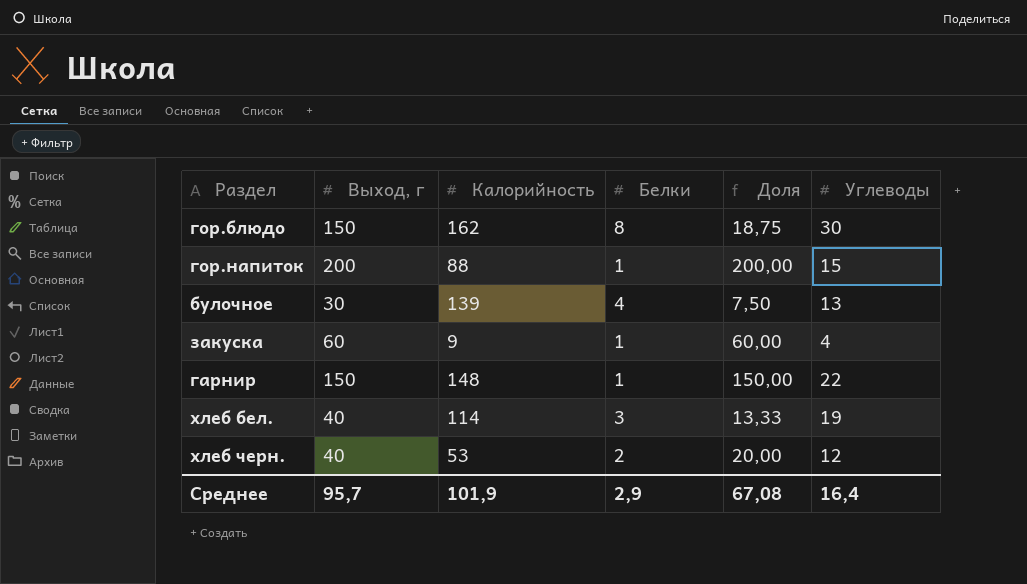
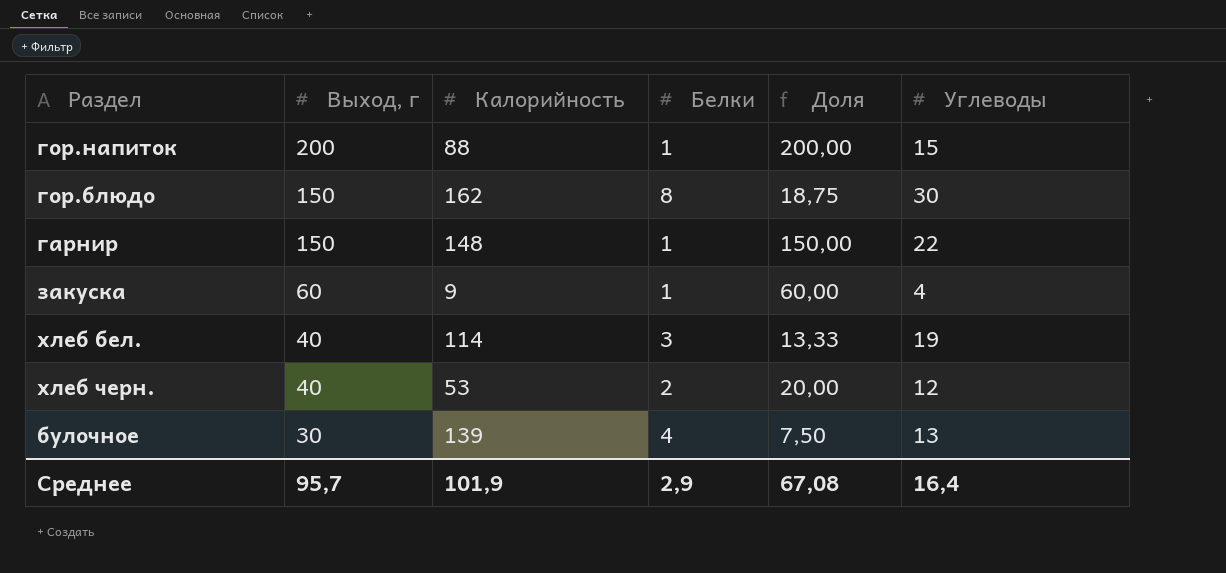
row order: none -> Выход, г descending

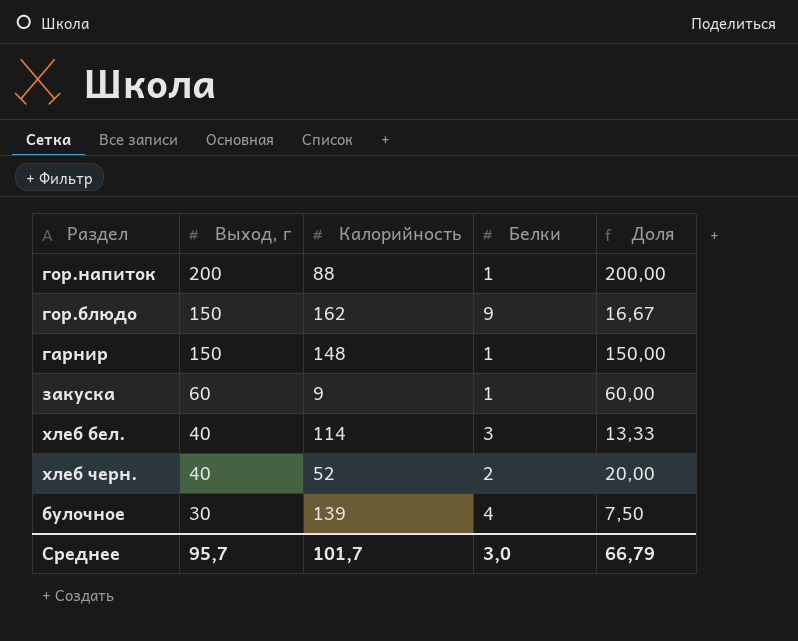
column Углеводы | position: 6 -> none
гор.блюдо | Белки: 8 -> 9
гор.блюдо | Доля: 18,75 -> 16,67
хлеб черн. | Калорийность: 53 -> 52
Среднее | Калорийность: 101,9 -> 101,7
Среднее | Белки: 2,9 -> 3,0
Среднее | Доля: 67,08 -> 66,79

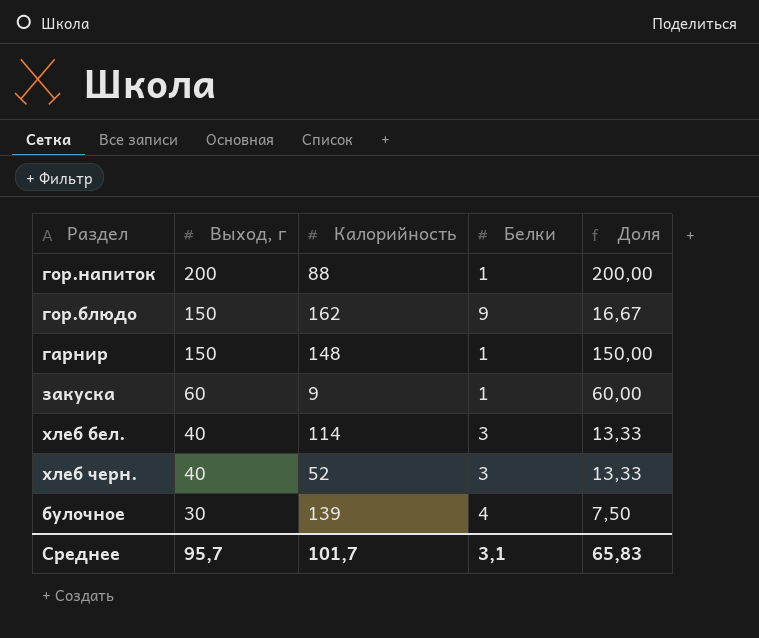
хлеб черн. | Белки: 2 -> 3
хлеб черн. | Доля: 20,00 -> 13,33
Среднее | Белки: 3,0 -> 3,1
Среднее | Доля: 66,79 -> 65,83

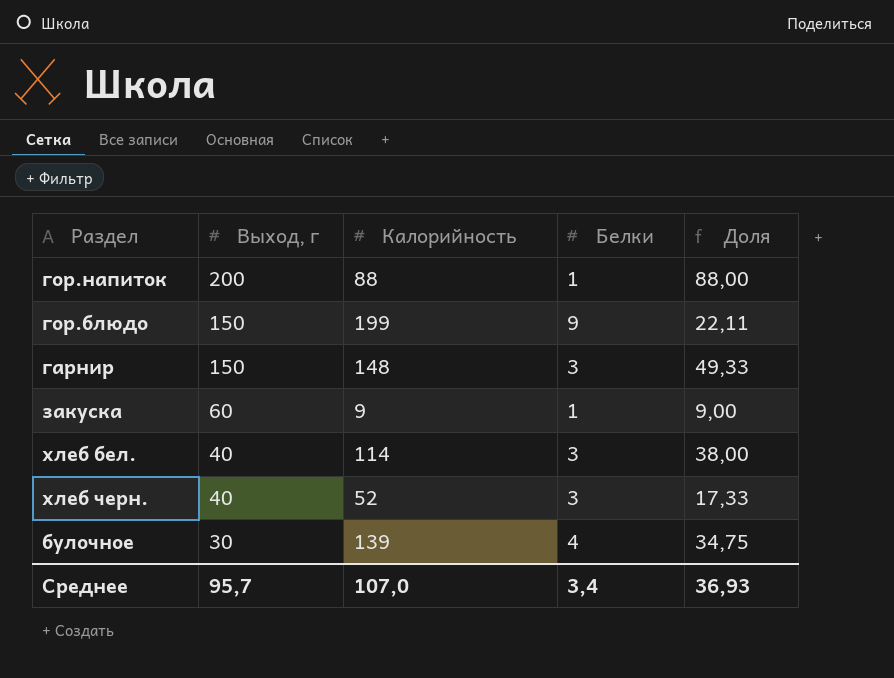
column Доля | formula: [Выход, г] / [Белки] -> [Калорийность] / [Белки]
гор.блюдо | Калорийность: 162 -> 199
гарнир | Белки: 1 -> 3
Среднее | Калорийность: 101,7 -> 107,0
Среднее | Белки: 3,1 -> 3,4
Среднее | Доля: 65,83 -> 36,93

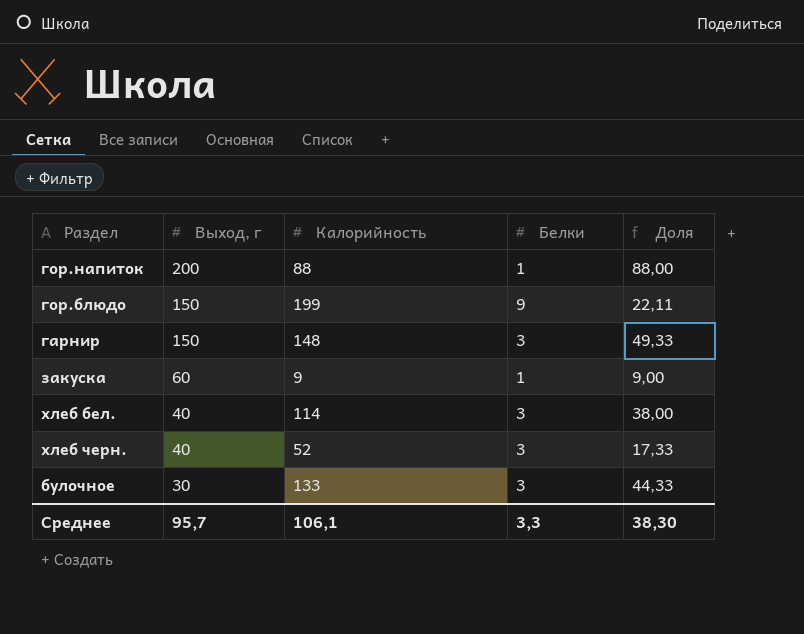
булочное | Калорийность: 139 -> 133
булочное | Белки: 4 -> 3
булочное | Доля: 34,75 -> 44,33
Среднее | Калорийность: 107,0 -> 106,1
Среднее | Белки: 3,4 -> 3,3
Среднее | Доля: 36,93 -> 38,30

